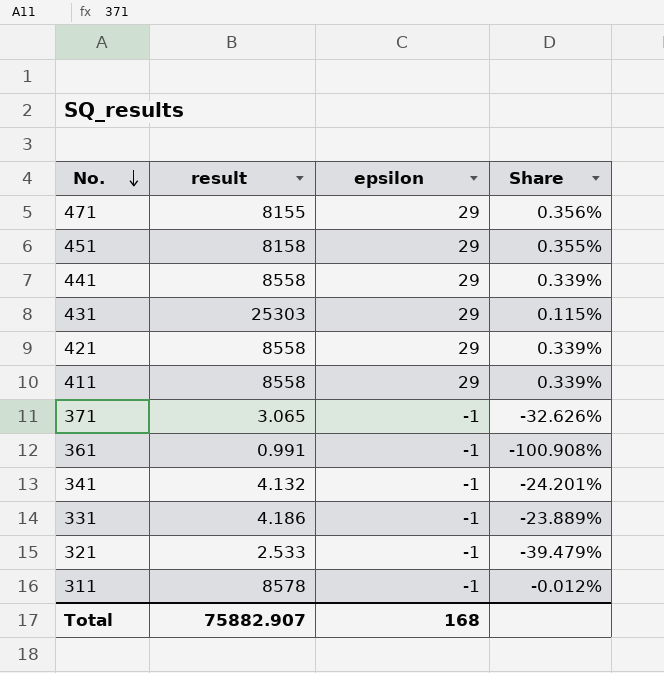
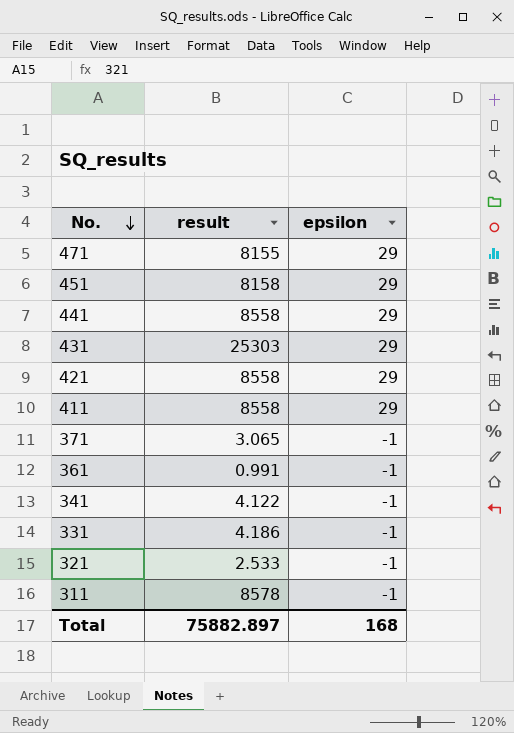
column Share | formula: [epsilon] / [result] -> none
341 | result: 4.132 -> 4.122
Total | result: 75882.907 -> 75882.897

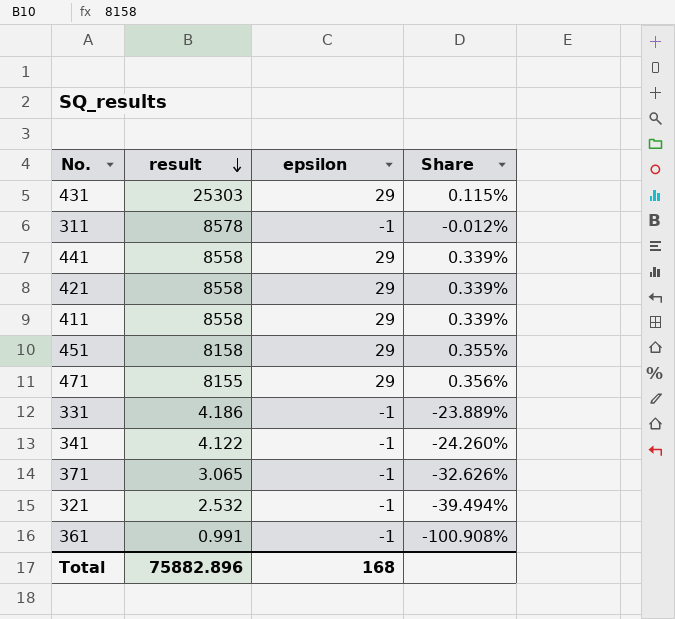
row order: No. descending -> result descending
column Share | formula: none -> [epsilon] / [result]
321 | result: 2.533 -> 2.532
Total | result: 75882.897 -> 75882.896

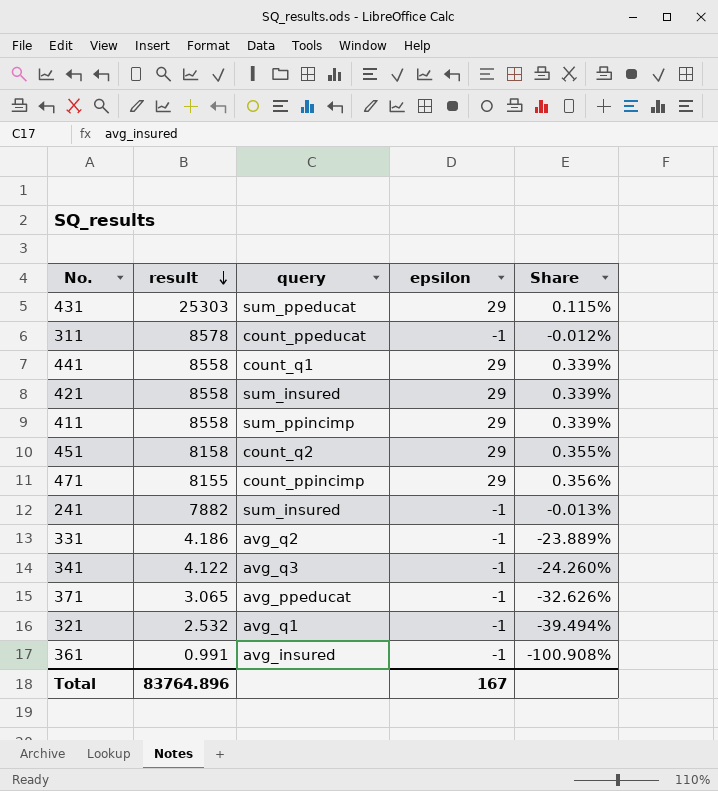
column query | position: none -> 3
row 241: none -> 7882 | sum_insured | -1 | -0.013%
Total | result: 75882.896 -> 83764.896
Total | epsilon: 168 -> 167

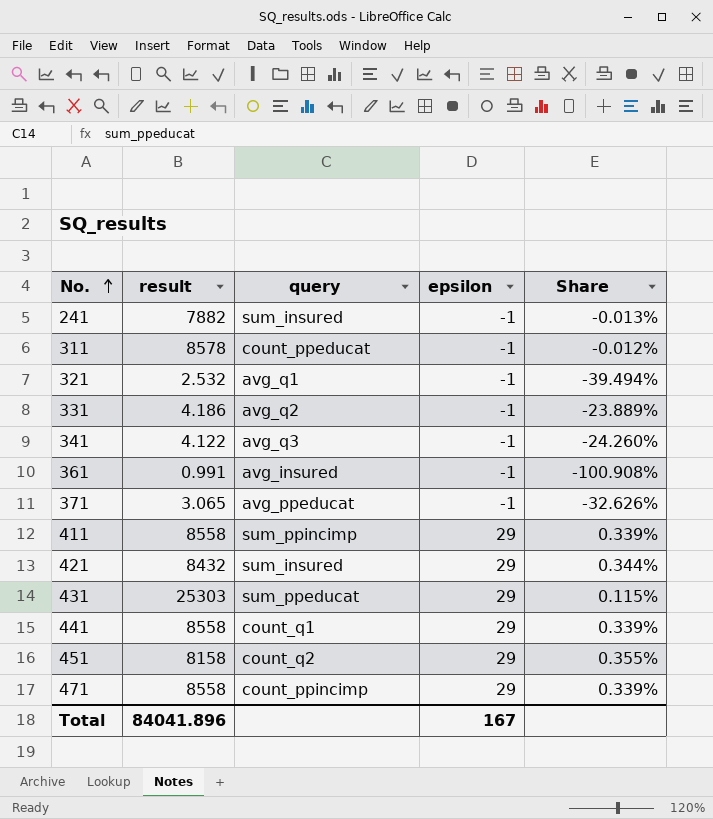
row order: result descending -> No. ascending
421 | result: 8558 -> 8432
421 | Share: 0.339% -> 0.344%
471 | result: 8155 -> 8558
471 | Share: 0.356% -> 0.339%
Total | result: 83764.896 -> 84041.896

